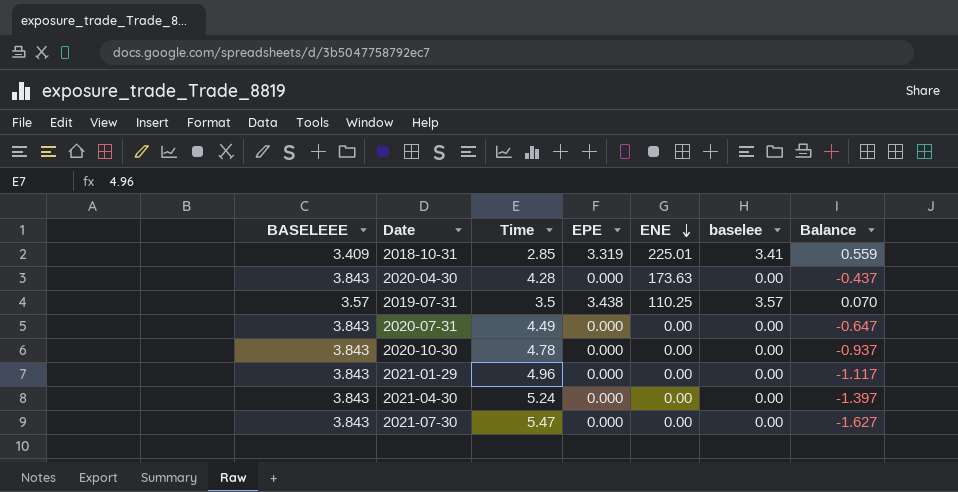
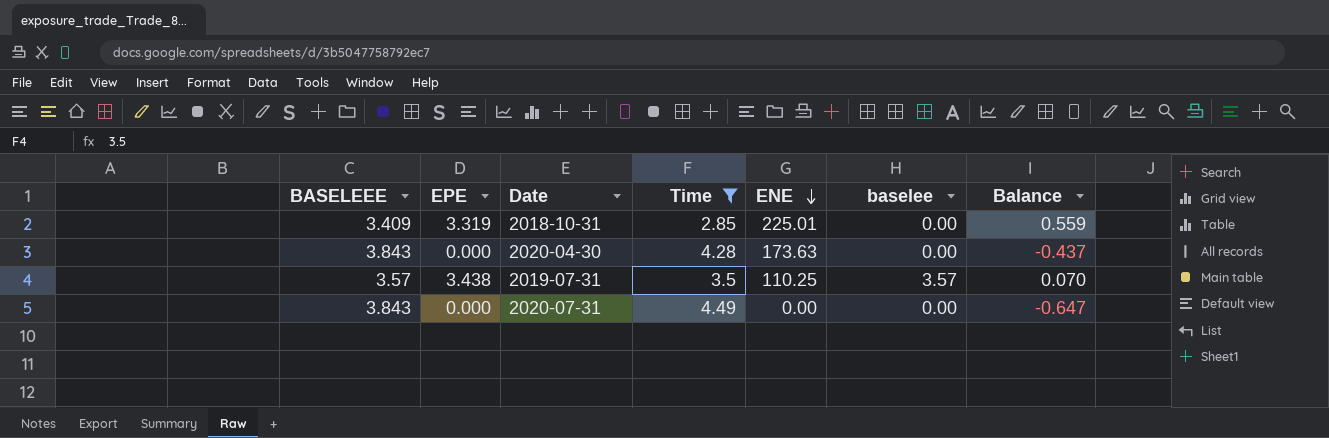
filter: none -> Time <= 4.49
column EPE | position: 4 -> 2
2018-10-31 | baselee: 3.41 -> 0.00

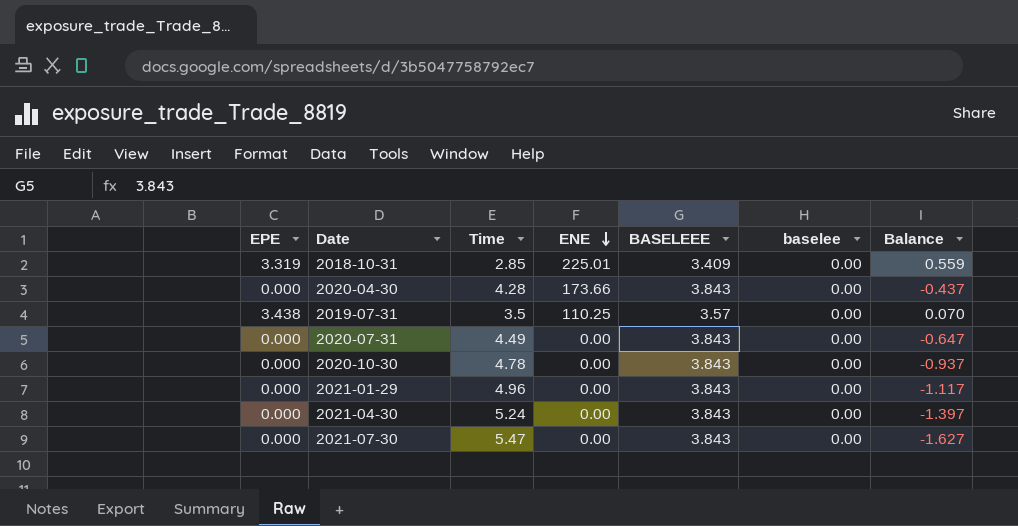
filter: Time <= 4.49 -> none
column BASELEEE | position: 1 -> 5
2020-04-30 | ENE: 173.63 -> 173.66
2019-07-31 | baselee: 3.57 -> 0.00

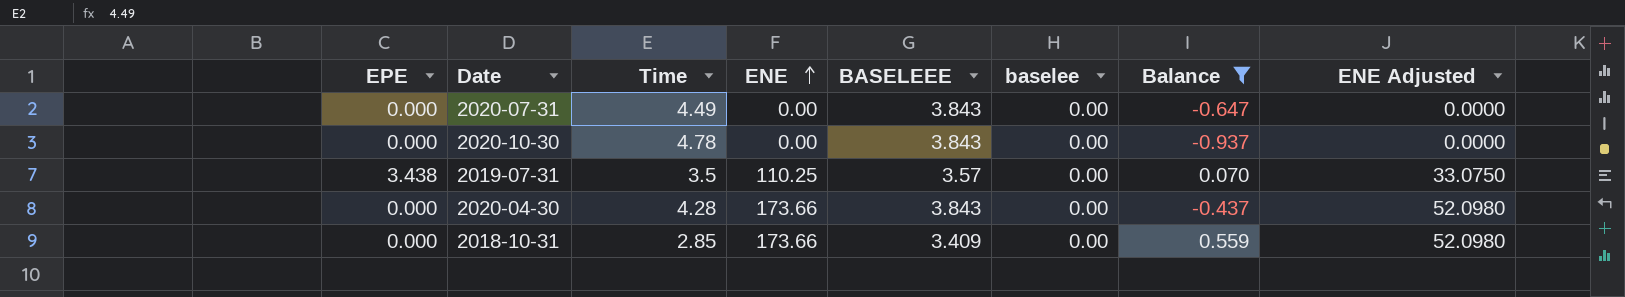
filter: none -> Balance >= -0.937
row order: ENE descending -> ENE ascending
column ENE Adjusted | formula: none -> [ENE] * 0.3
2018-10-31 | EPE: 3.319 -> 0.000
2018-10-31 | ENE: 225.01 -> 173.66

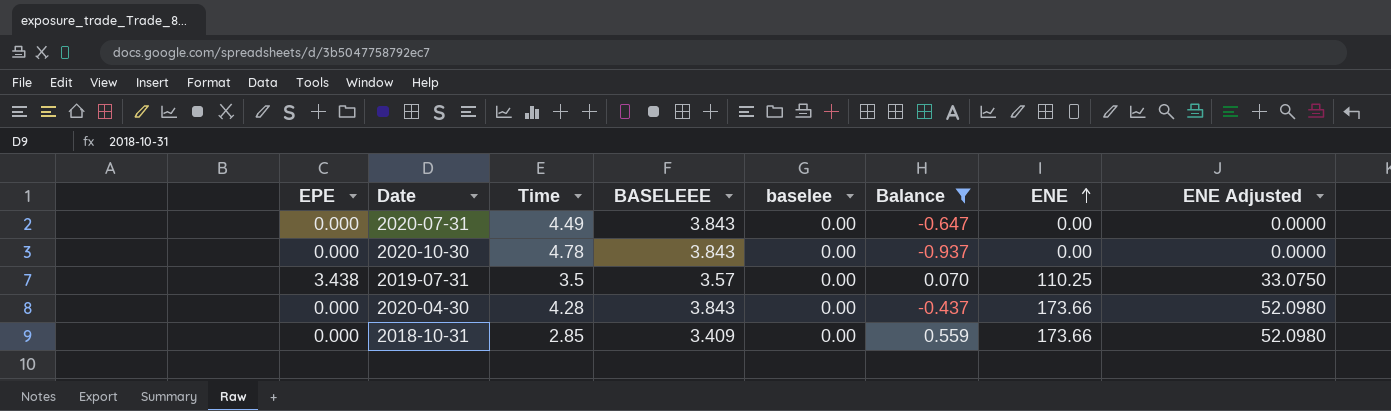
column ENE | position: 4 -> 7

